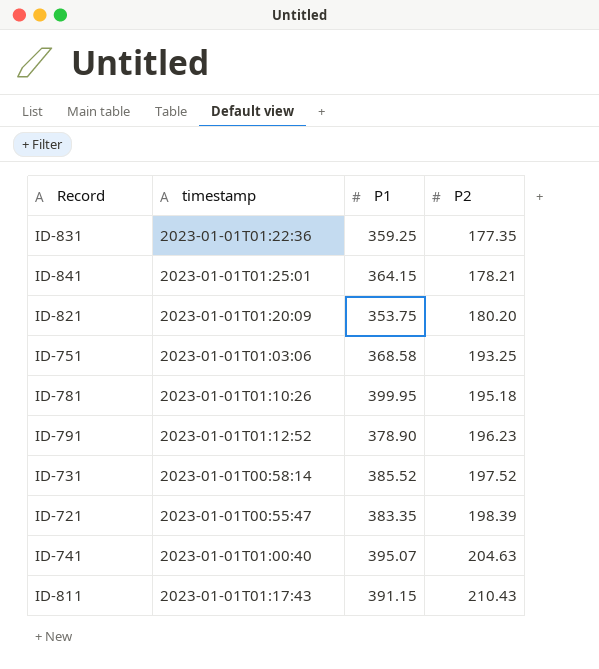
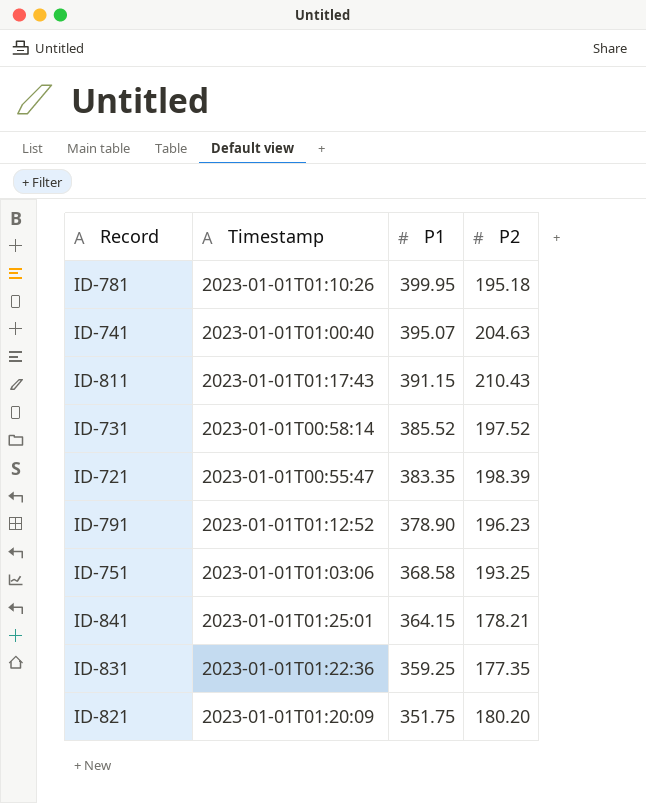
row order: P2 ascending -> P1 descending
column name: timestamp -> Timestamp
ID-821 | P1: 353.75 -> 351.75

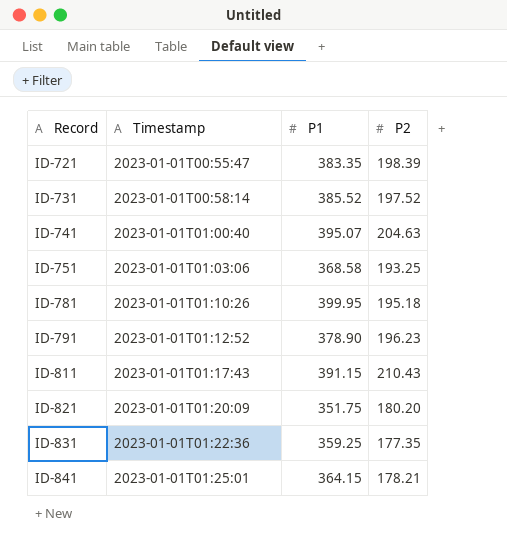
row order: P1 descending -> Record ascending

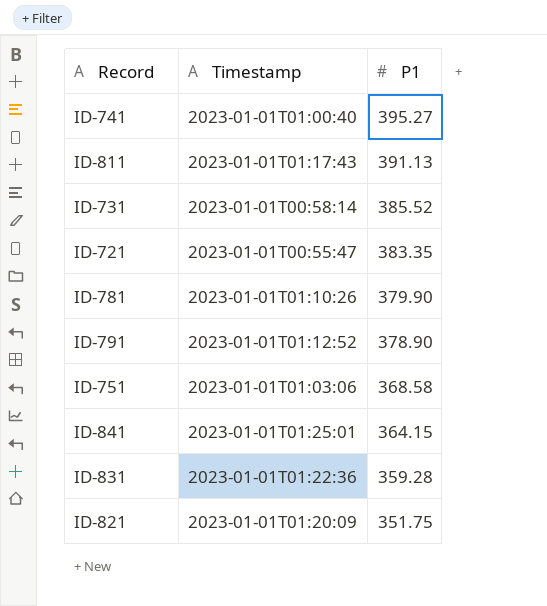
row order: Record ascending -> P1 descending
column P2 | position: 4 -> none
ID-741 | P1: 395.07 -> 395.27
ID-811 | P1: 391.15 -> 391.13
ID-781 | P1: 399.95 -> 379.90
ID-831 | P1: 359.25 -> 359.28

